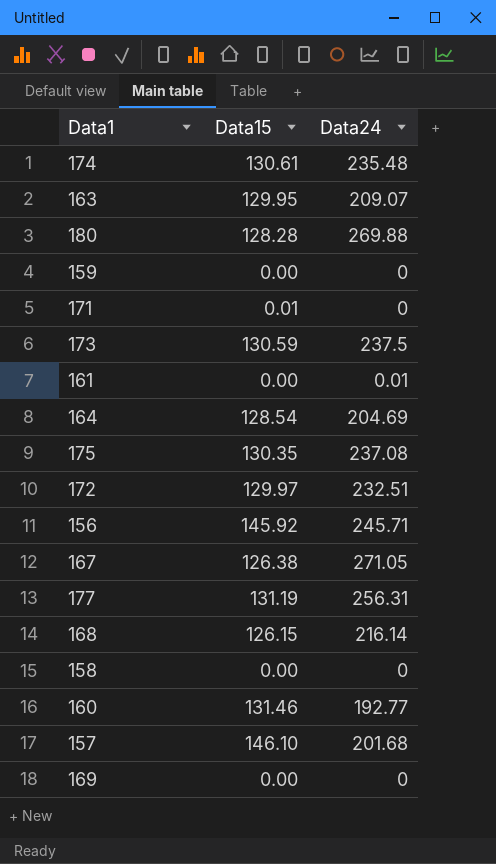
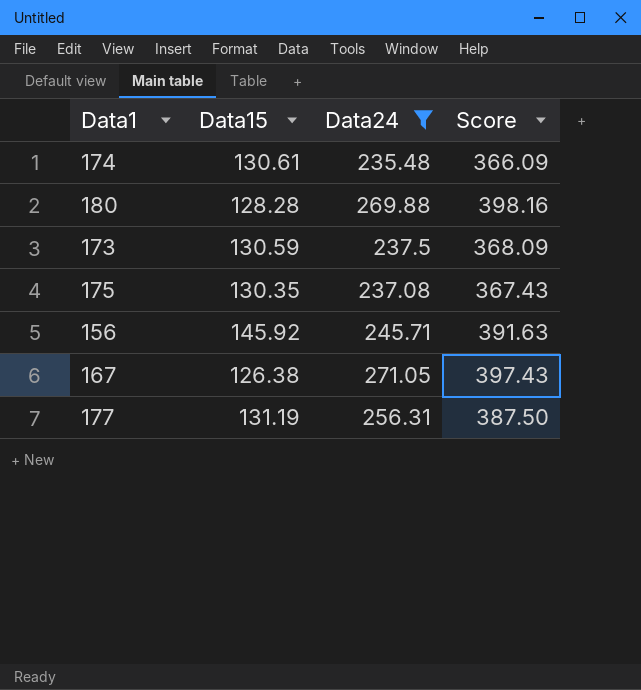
filter: none -> Data24 >= 235.48
column Score | formula: none -> [Data15] + [Data24]

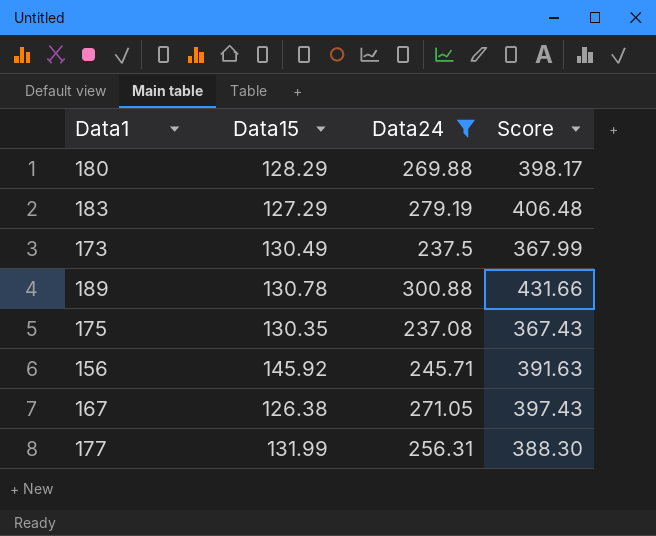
row 174: 130.61 | 235.48 | 366.09 -> none
180 | Data15: 128.28 -> 128.29
180 | Score: 398.16 -> 398.17
row 183: none -> 127.29 | 279.19 | 406.48
173 | Data15: 130.59 -> 130.49
173 | Score: 368.09 -> 367.99
row 189: none -> 130.78 | 300.88 | 431.66
177 | Data15: 131.19 -> 131.99
177 | Score: 387.50 -> 388.30

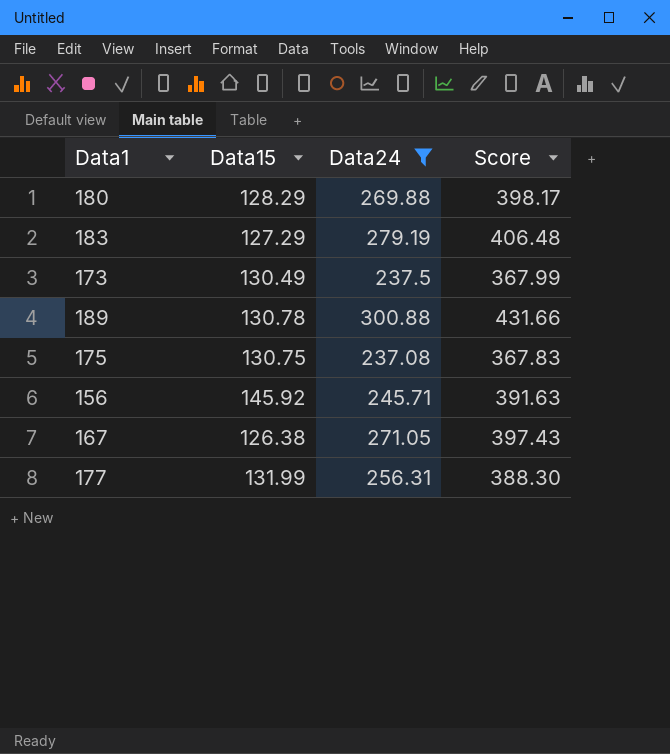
175 | Data15: 130.35 -> 130.75
175 | Score: 367.43 -> 367.83

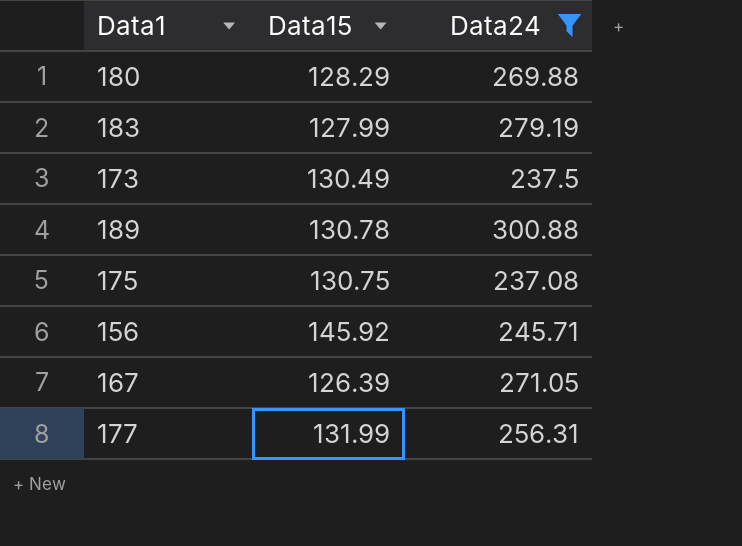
column Score | formula: [Data15] + [Data24] -> none
183 | Data15: 127.29 -> 127.99
167 | Data15: 126.38 -> 126.39

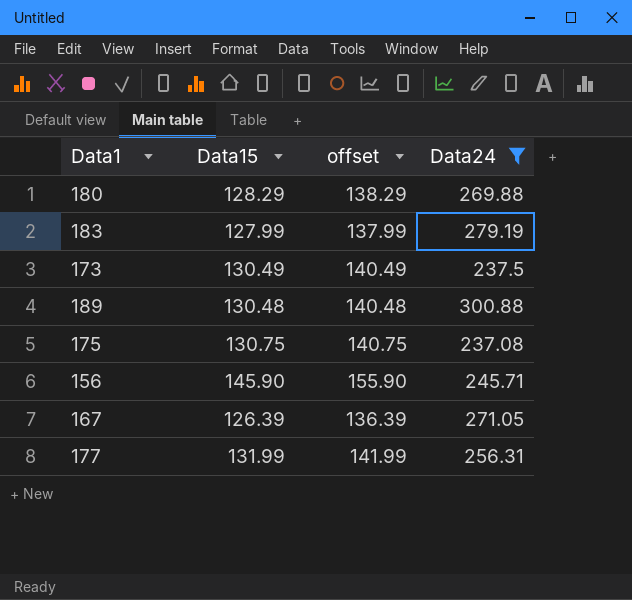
column offset | formula: none -> [Data15] + 10
189 | Data15: 130.78 -> 130.48
156 | Data15: 145.92 -> 145.90

